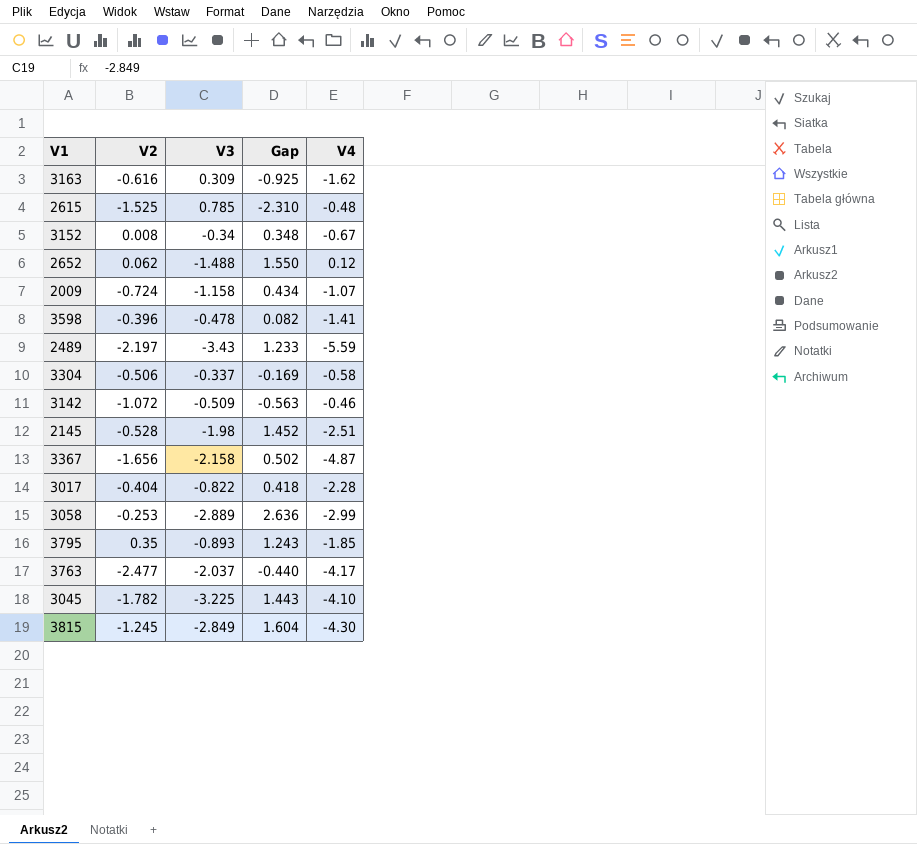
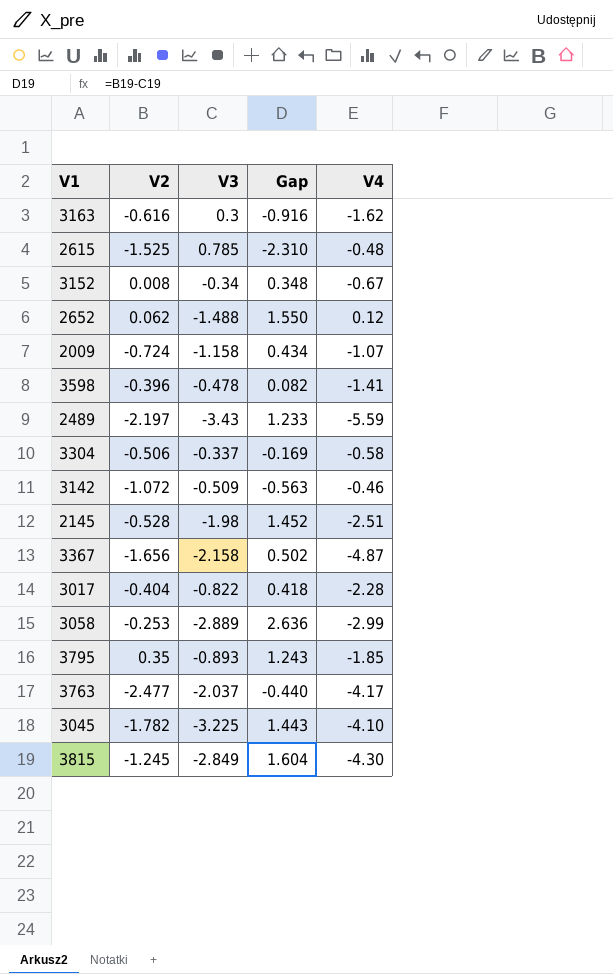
3163 | V3: 0.309 -> 0.3
3163 | Gap: -0.925 -> -0.916

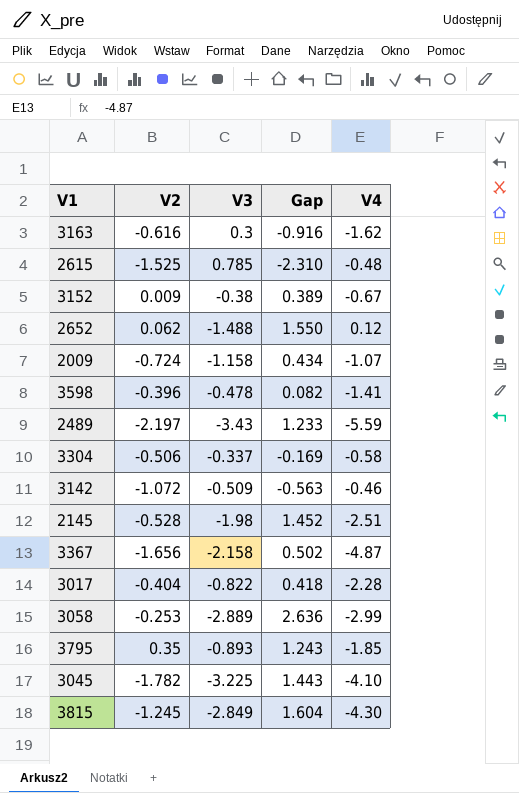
row 3763: -2.477 | -2.037 | -0.440 | -4.17 -> none
3152 | V2: 0.008 -> 0.009
3152 | V3: -0.34 -> -0.38
3152 | Gap: 0.348 -> 0.389

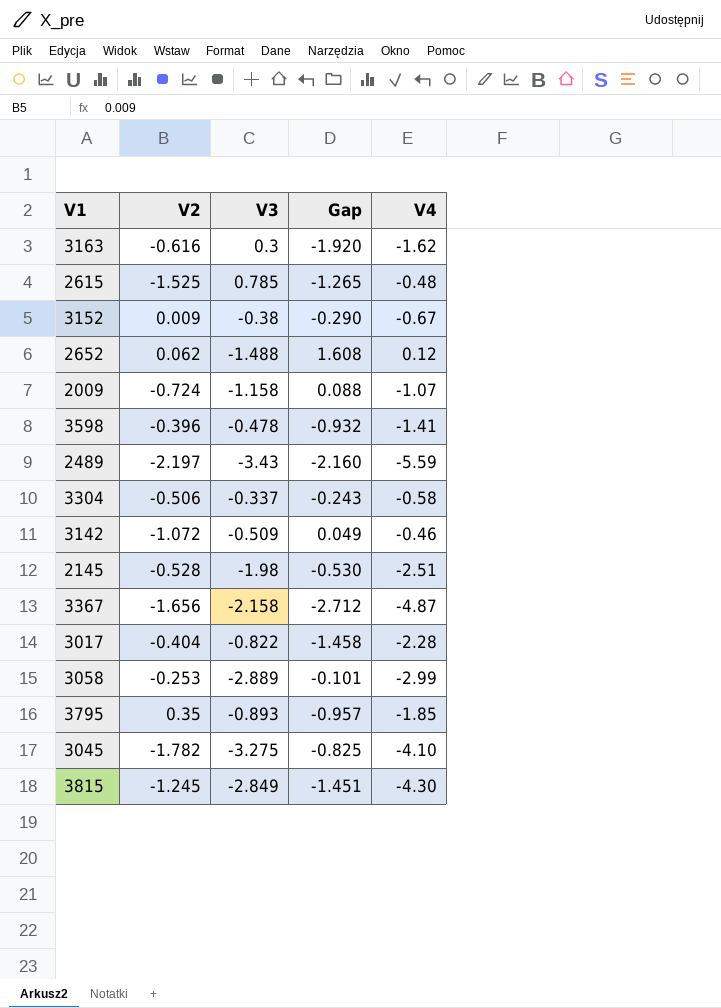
column Gap | formula: [V2] - [V3] -> [V4] - [V3]
3045 | V3: -3.225 -> -3.275

